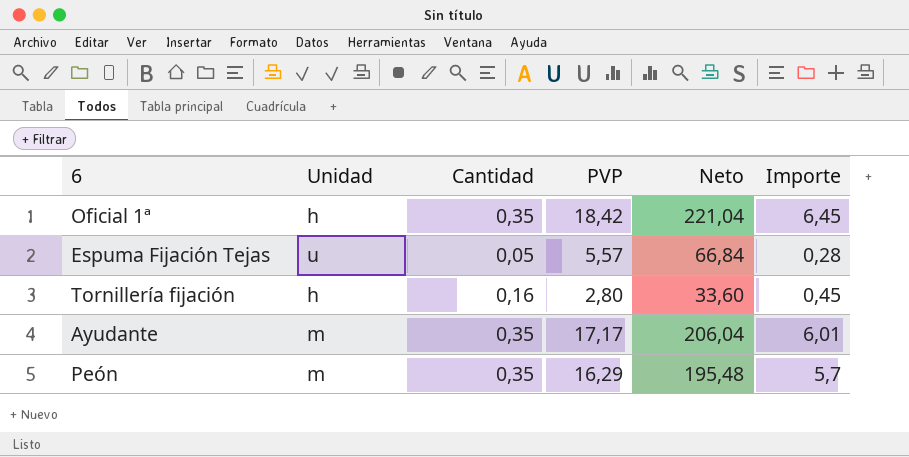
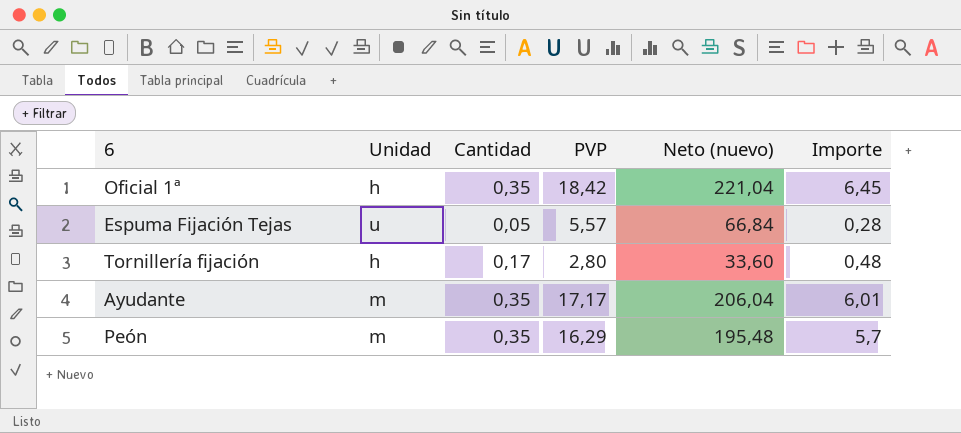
column name: Neto -> Neto (nuevo)
Tornillería fijación | Cantidad: 0,16 -> 0,17
Tornillería fijación | Importe: 0,45 -> 0,48

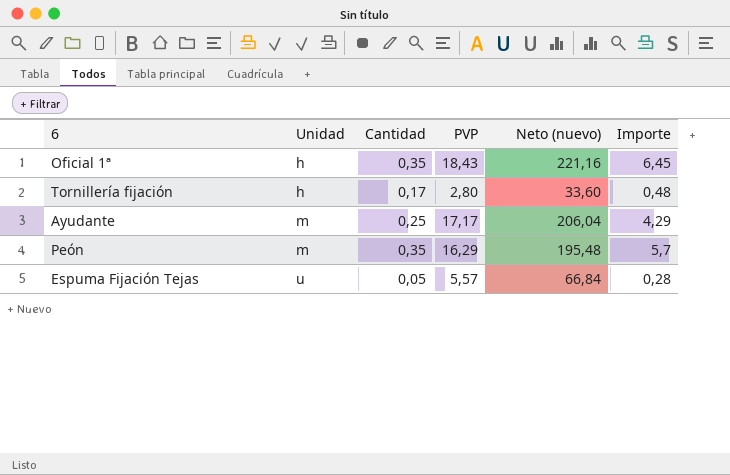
row order: none -> Unidad ascending
Oficial 1ª | PVP: 18,42 -> 18,43
Oficial 1ª | Neto (nuevo): 221,04 -> 221,16
Ayudante | Cantidad: 0,35 -> 0,25
Ayudante | Importe: 6,01 -> 4,29

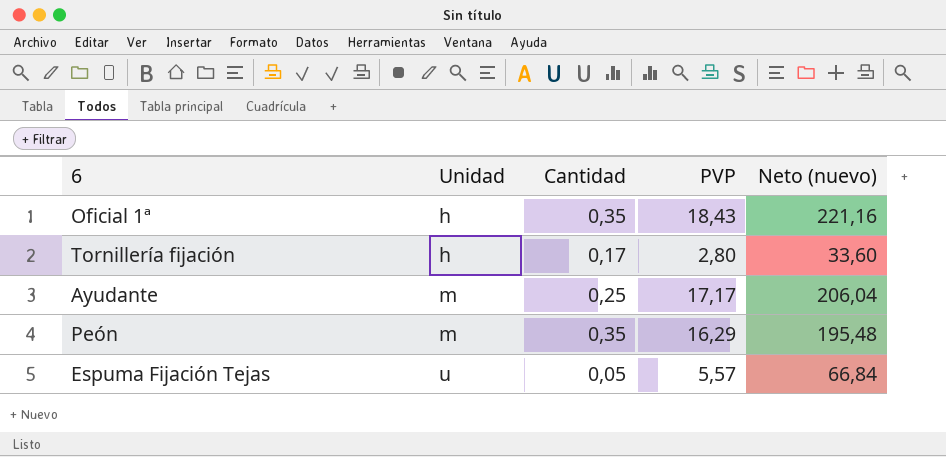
column Importe | formula: [Cantidad] * [PVP] -> none

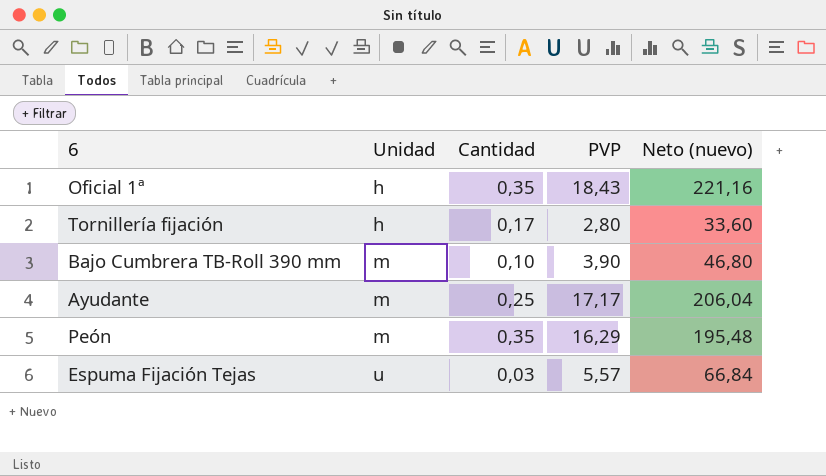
row Bajo Cumbrera TB-Roll 390 mm: none -> m | 0,10 | 3,90 | 46,80
Espuma Fijación Tejas | Cantidad: 0,05 -> 0,03

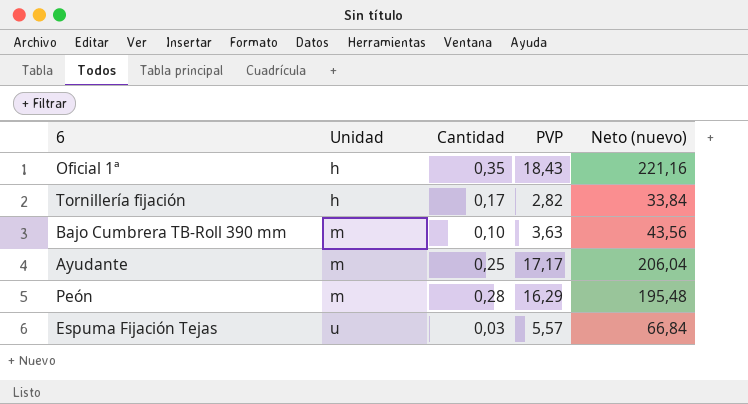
Tornillería fijación | PVP: 2,80 -> 2,82
Tornillería fijación | Neto (nuevo): 33,60 -> 33,84
Bajo Cumbrera TB-Roll 390 mm | PVP: 3,90 -> 3,63
Bajo Cumbrera TB-Roll 390 mm | Neto (nuevo): 46,80 -> 43,56
Peón | Cantidad: 0,35 -> 0,28

